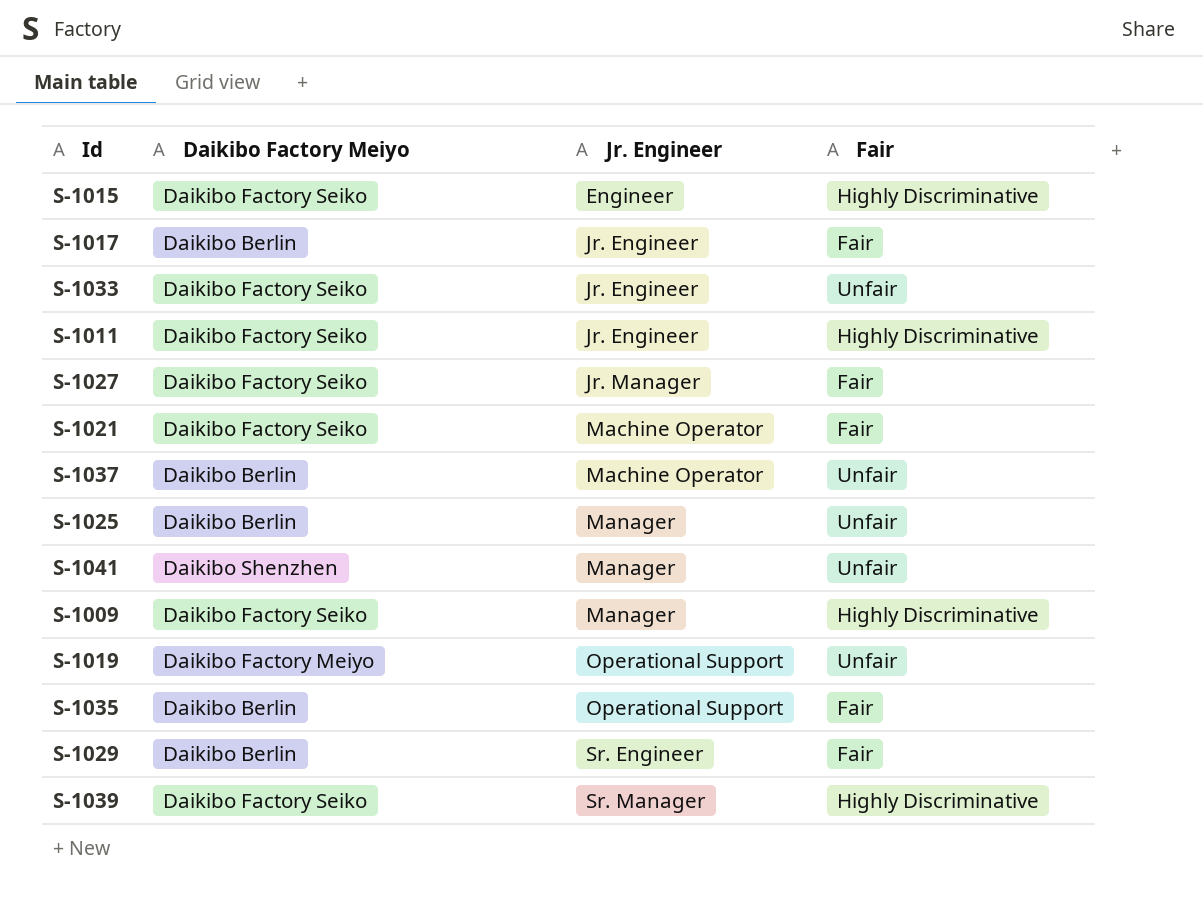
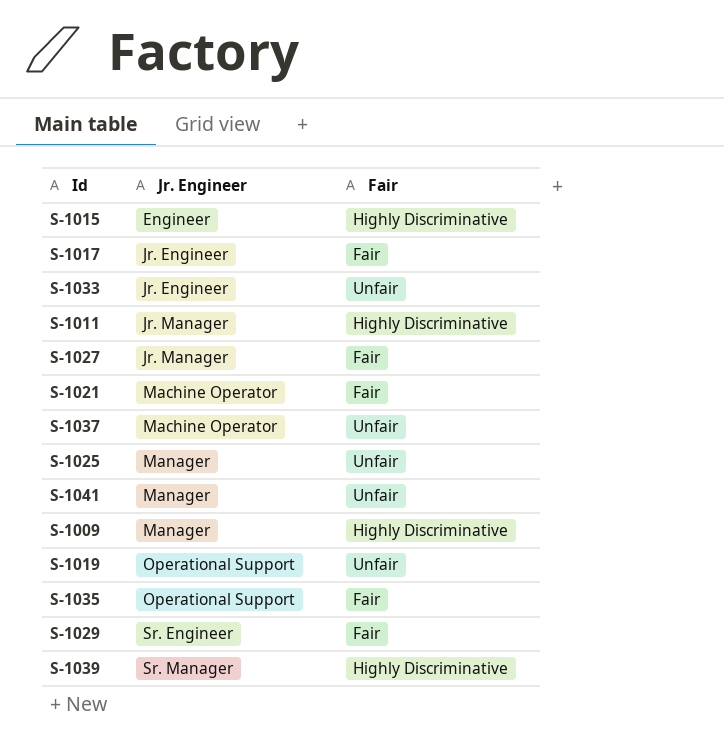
column Daikibo Factory Meiyo | position: 2 -> none
S-1011 | Jr. Engineer: Jr. Engineer -> Jr. Manager

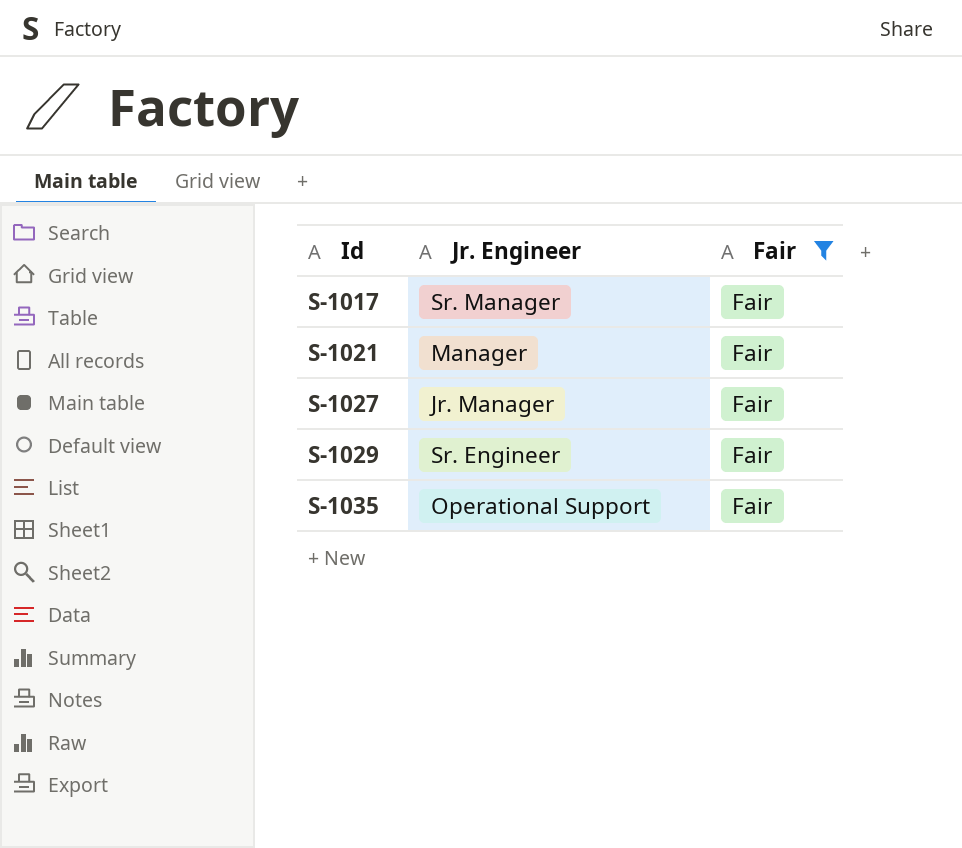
filter: none -> Fair = Fair
row order: Jr. Engineer ascending -> Id ascending
S-1017 | Jr. Engineer: Jr. Engineer -> Sr. Manager
S-1021 | Jr. Engineer: Machine Operator -> Manager

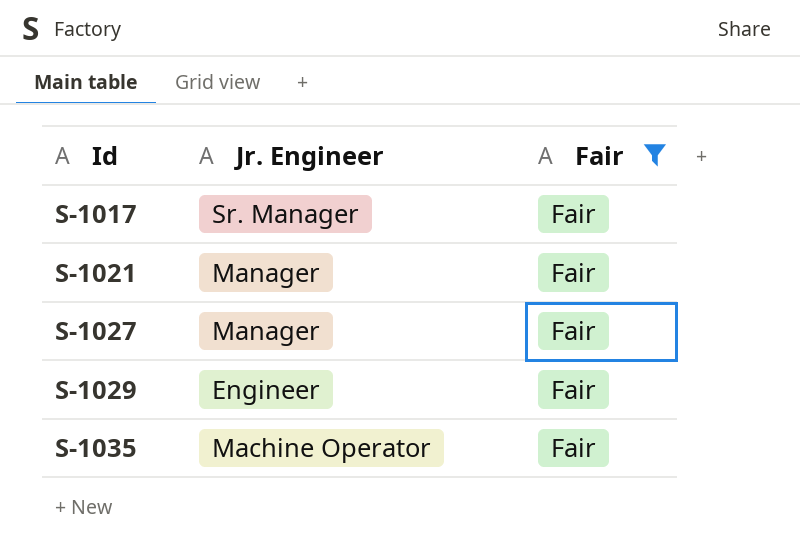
S-1027 | Jr. Engineer: Jr. Manager -> Manager
S-1029 | Jr. Engineer: Sr. Engineer -> Engineer
S-1035 | Jr. Engineer: Operational Support -> Machine Operator

